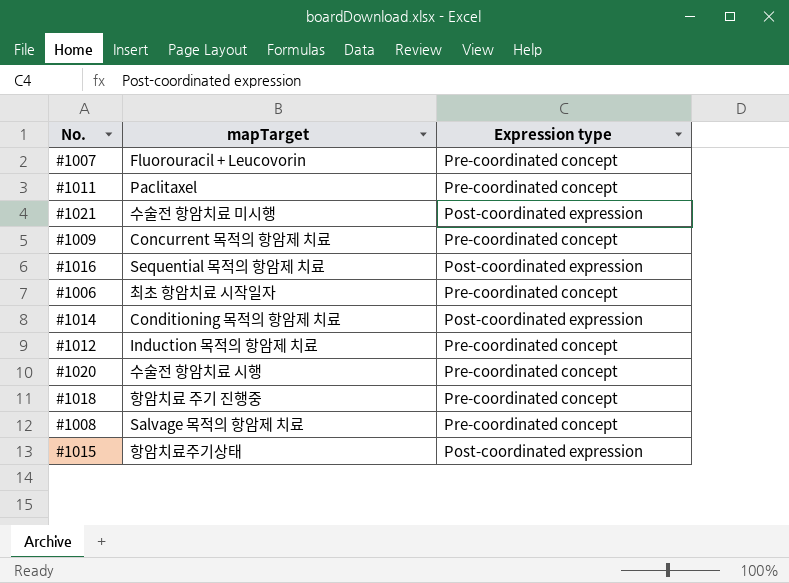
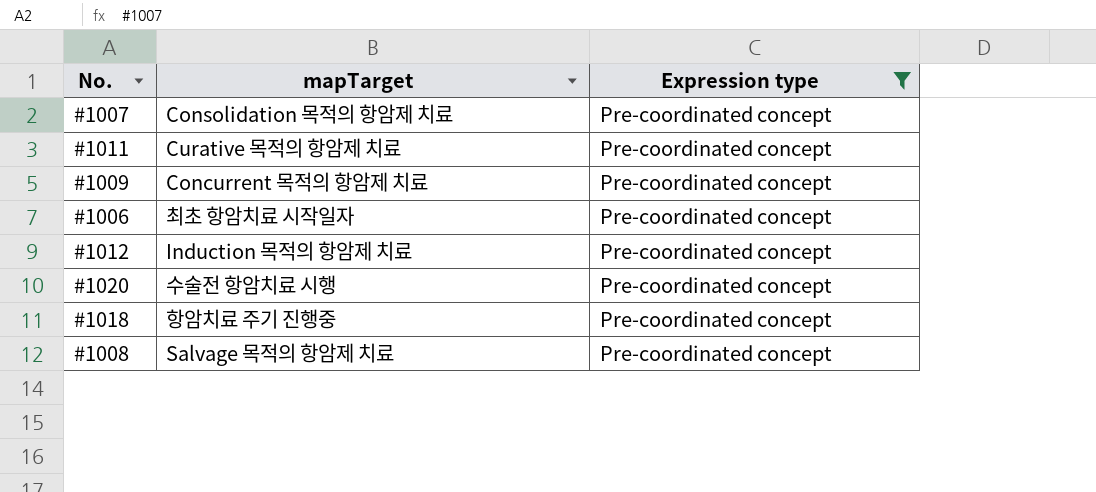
filter: none -> Expression type = Pre-coordinated concept
#1007 | mapTarget: Fluorouracil + Leucovorin -> Consolidation 목적의 항암제 치료
#1011 | mapTarget: Paclitaxel -> Curative 목적의 항암제 치료

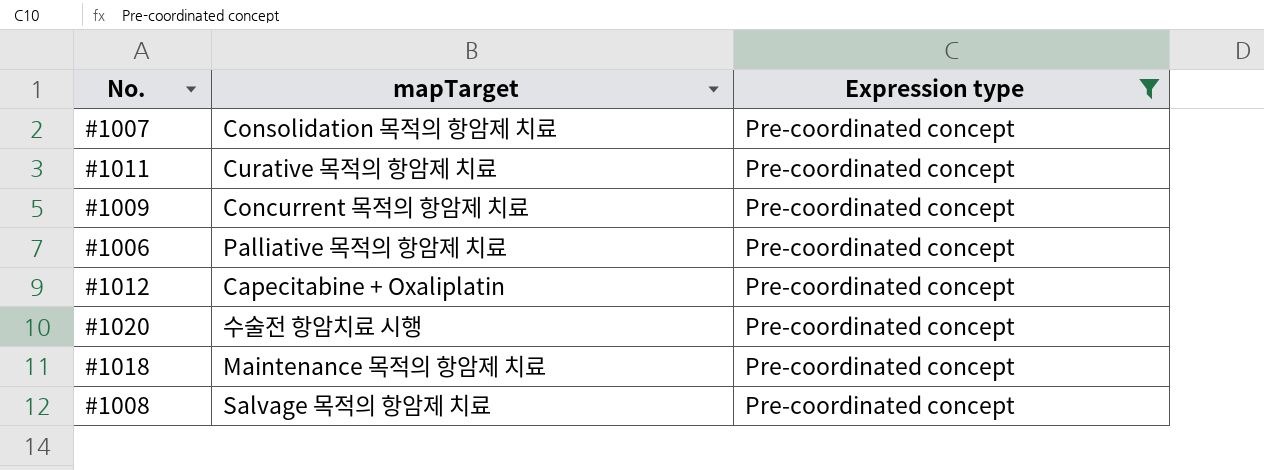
#1006 | mapTarget: 최초 항암치료 시작일자 -> Palliative 목적의 항암제 치료
#1012 | mapTarget: Induction 목적의 항암제 치료 -> Capecitabine + Oxaliplatin
#1018 | mapTarget: 항암치료 주기 진행중 -> Maintenance 목적의 항암제 치료

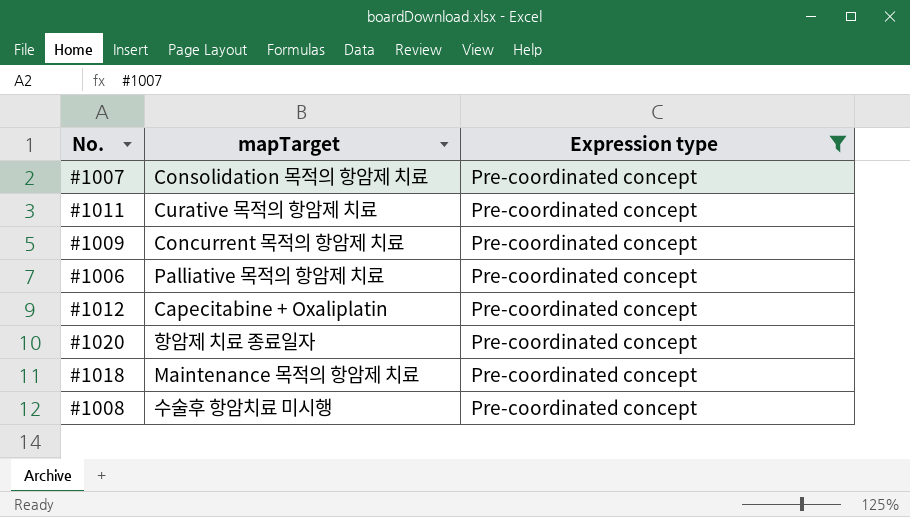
#1020 | mapTarget: 수술전 항암치료 시행 -> 항암제 치료 종료일자
#1008 | mapTarget: Salvage 목적의 항암제 치료 -> 수술후 항암치료 미시행

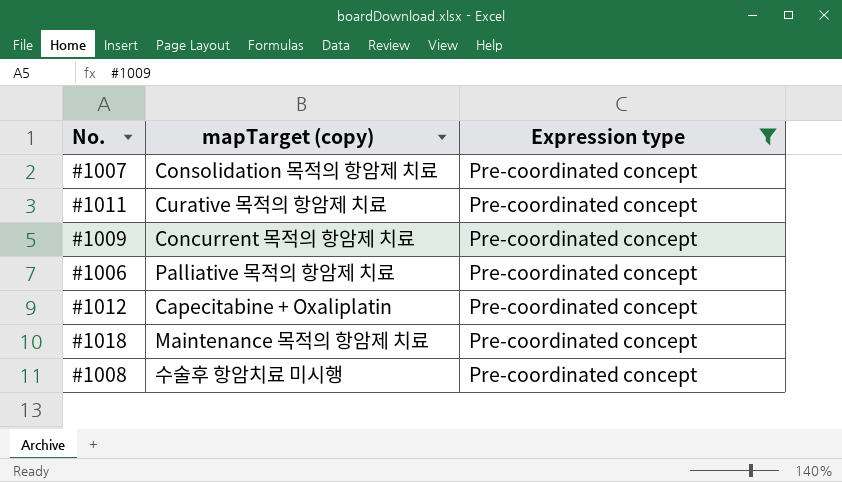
column name: mapTarget -> mapTarget (copy)
row #1020: 항암제 치료 종료일자 | Pre-coordinated concept -> none

